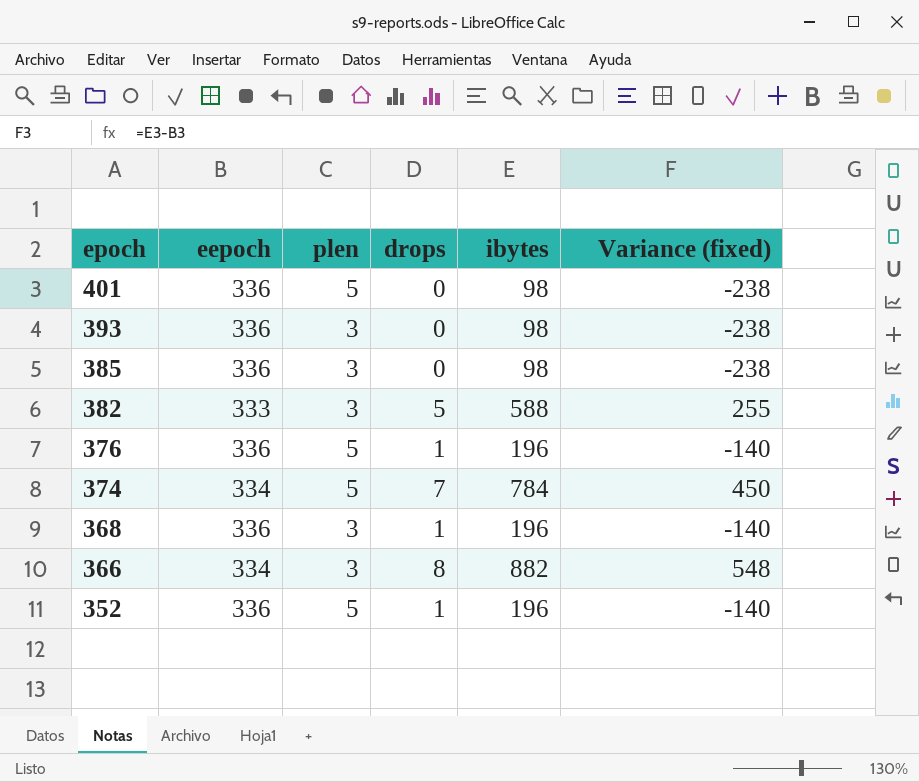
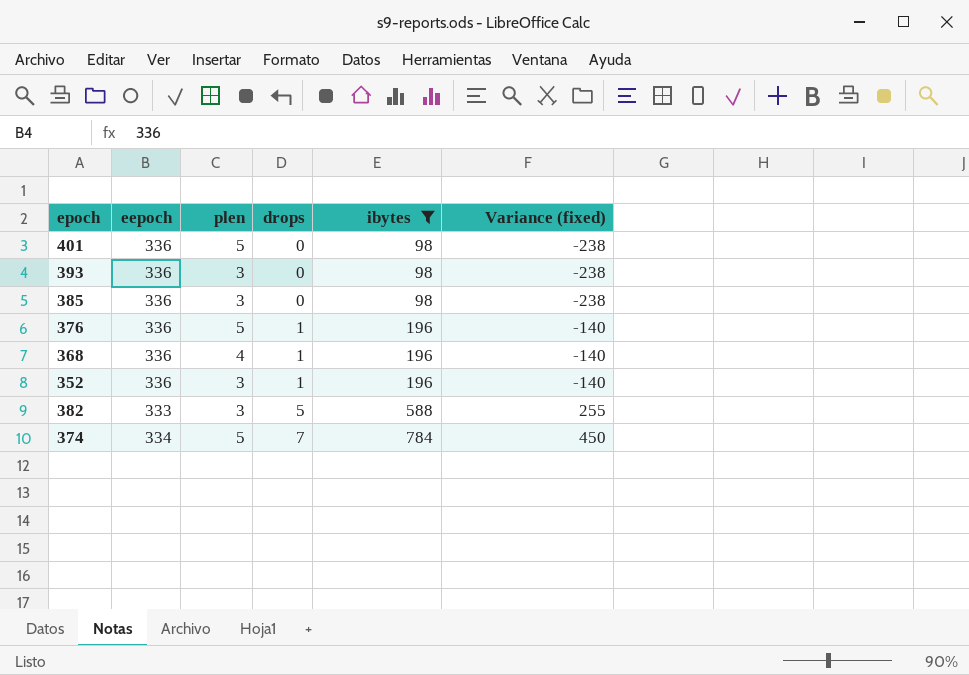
filter: none -> ibytes != 882
row order: epoch descending -> drops ascending
368 | plen: 3 -> 4
352 | plen: 5 -> 3

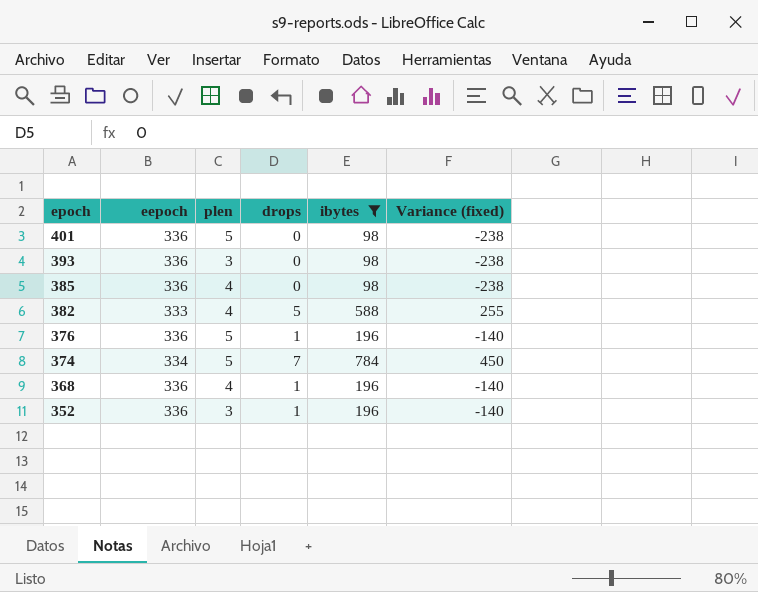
row order: drops ascending -> epoch descending
385 | plen: 3 -> 4
382 | plen: 3 -> 4

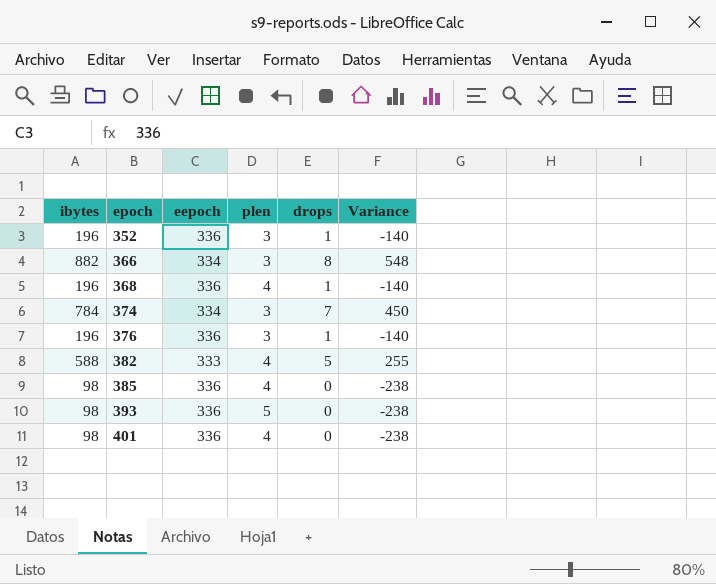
filter: ibytes != 882 -> none
row order: epoch descending -> epoch ascending
column ibytes | position: 5 -> 1
column name: Variance (fixed) -> Variance
374 | plen: 5 -> 3
376 | plen: 5 -> 3
393 | plen: 3 -> 5
401 | plen: 5 -> 4

